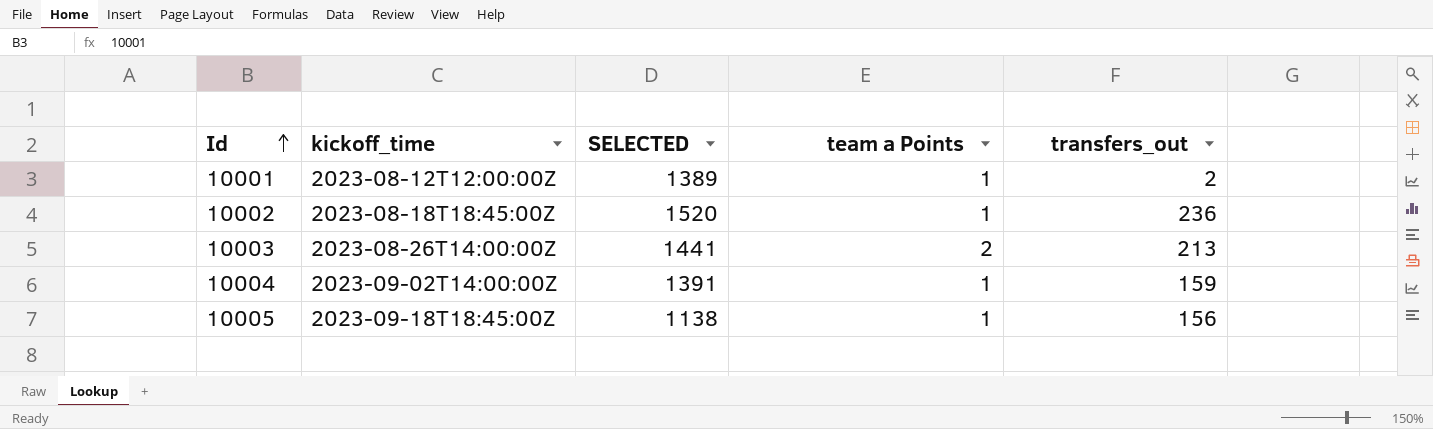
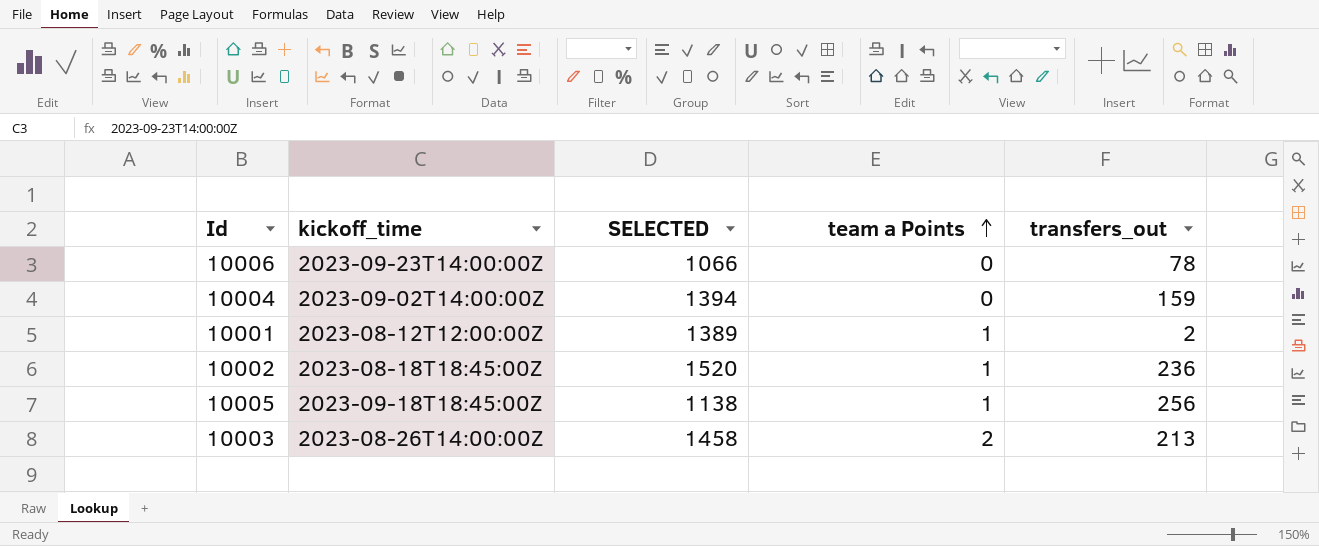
row order: Id ascending -> team a Points ascending
row 10006: none -> 2023-09-23T14:00:00Z | 1066 | 0 | 78
10004 | SELECTED: 1391 -> 1394
10004 | team a Points: 1 -> 0
10005 | transfers_out: 156 -> 256
10003 | SELECTED: 1441 -> 1458

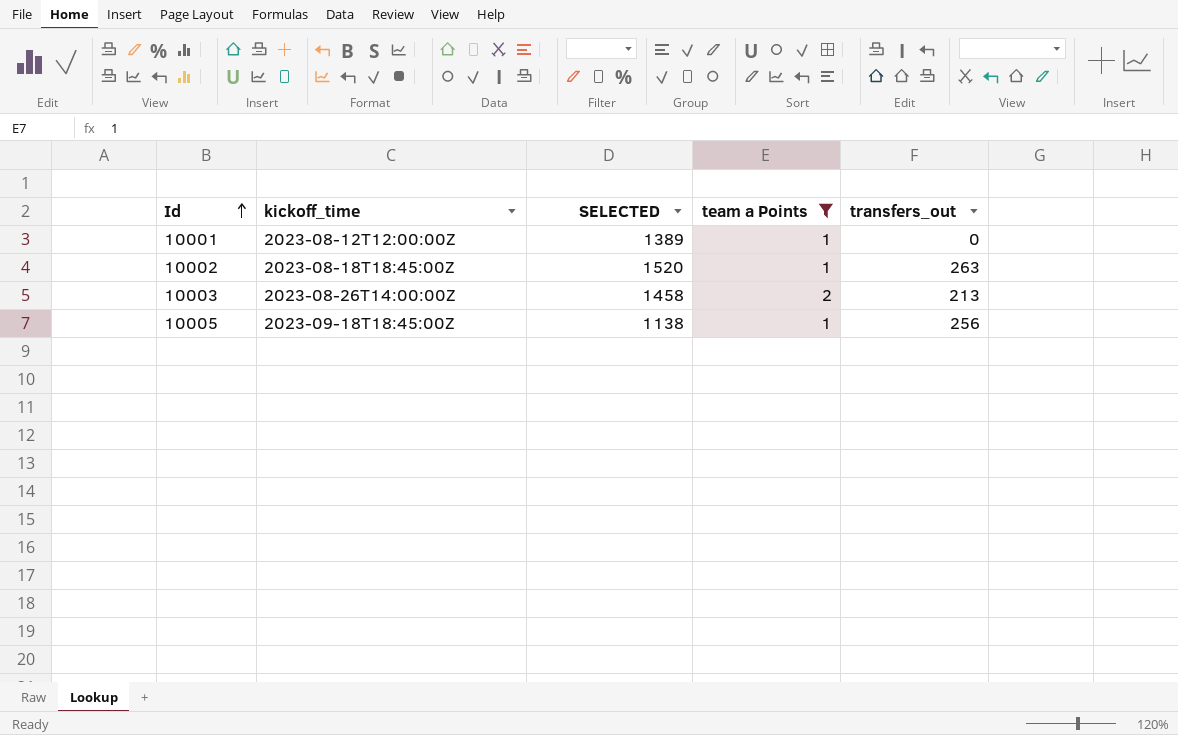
filter: none -> team a Points != 0
row order: team a Points ascending -> Id ascending
10001 | transfers_out: 2 -> 0
10002 | transfers_out: 236 -> 263

